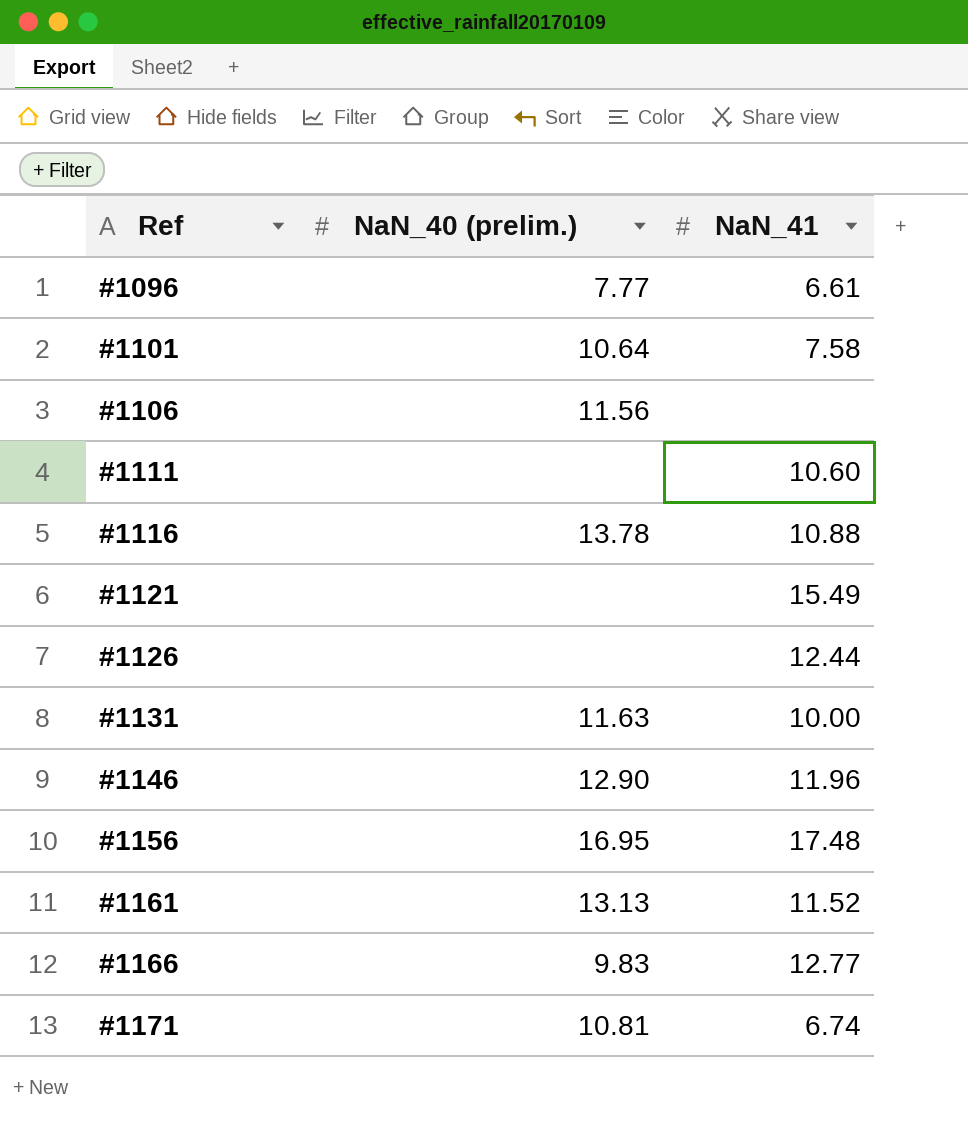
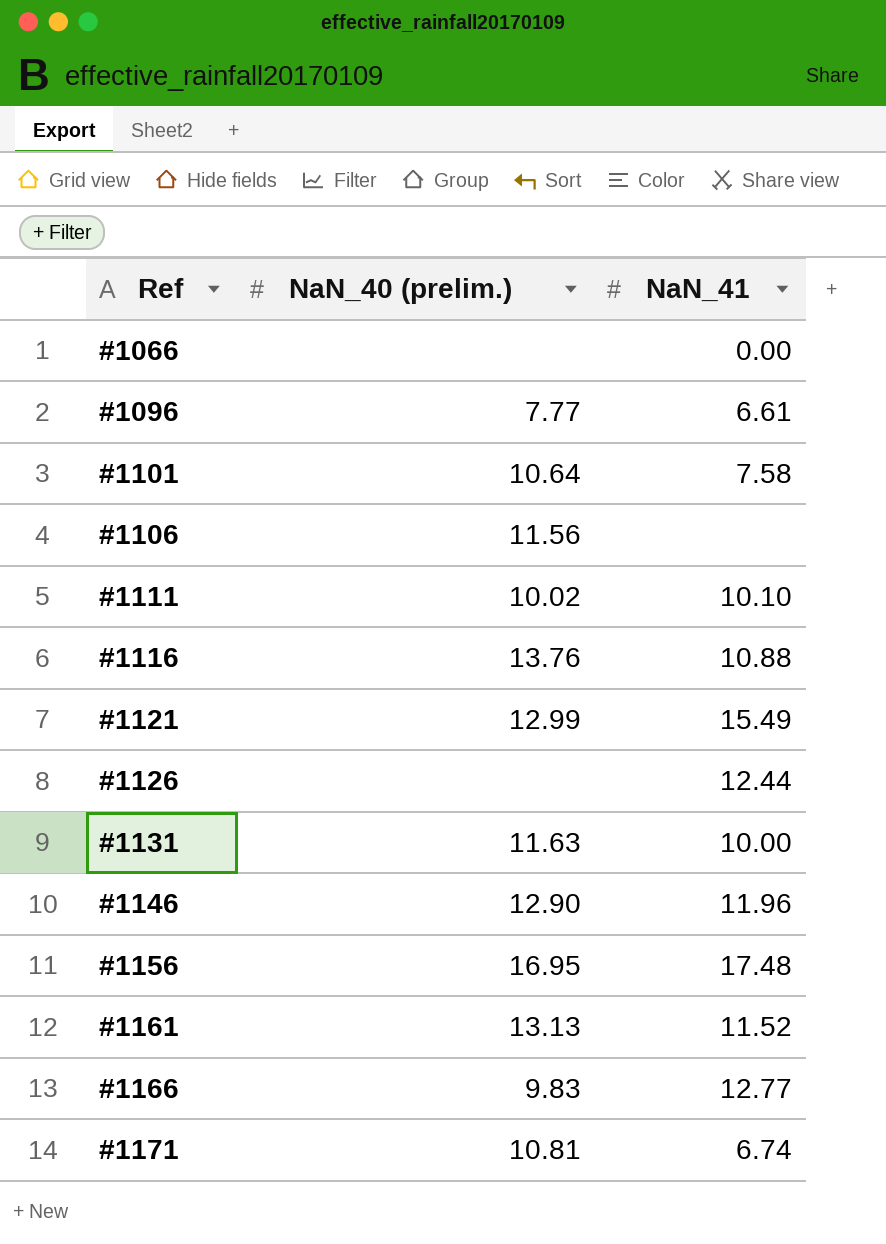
row #1066: none -> none | 0.00
#1111 | NaN_40 (prelim.): none -> 10.02
#1111 | NaN_41: 10.60 -> 10.10
#1116 | NaN_40 (prelim.): 13.78 -> 13.76
#1121 | NaN_40 (prelim.): none -> 12.99

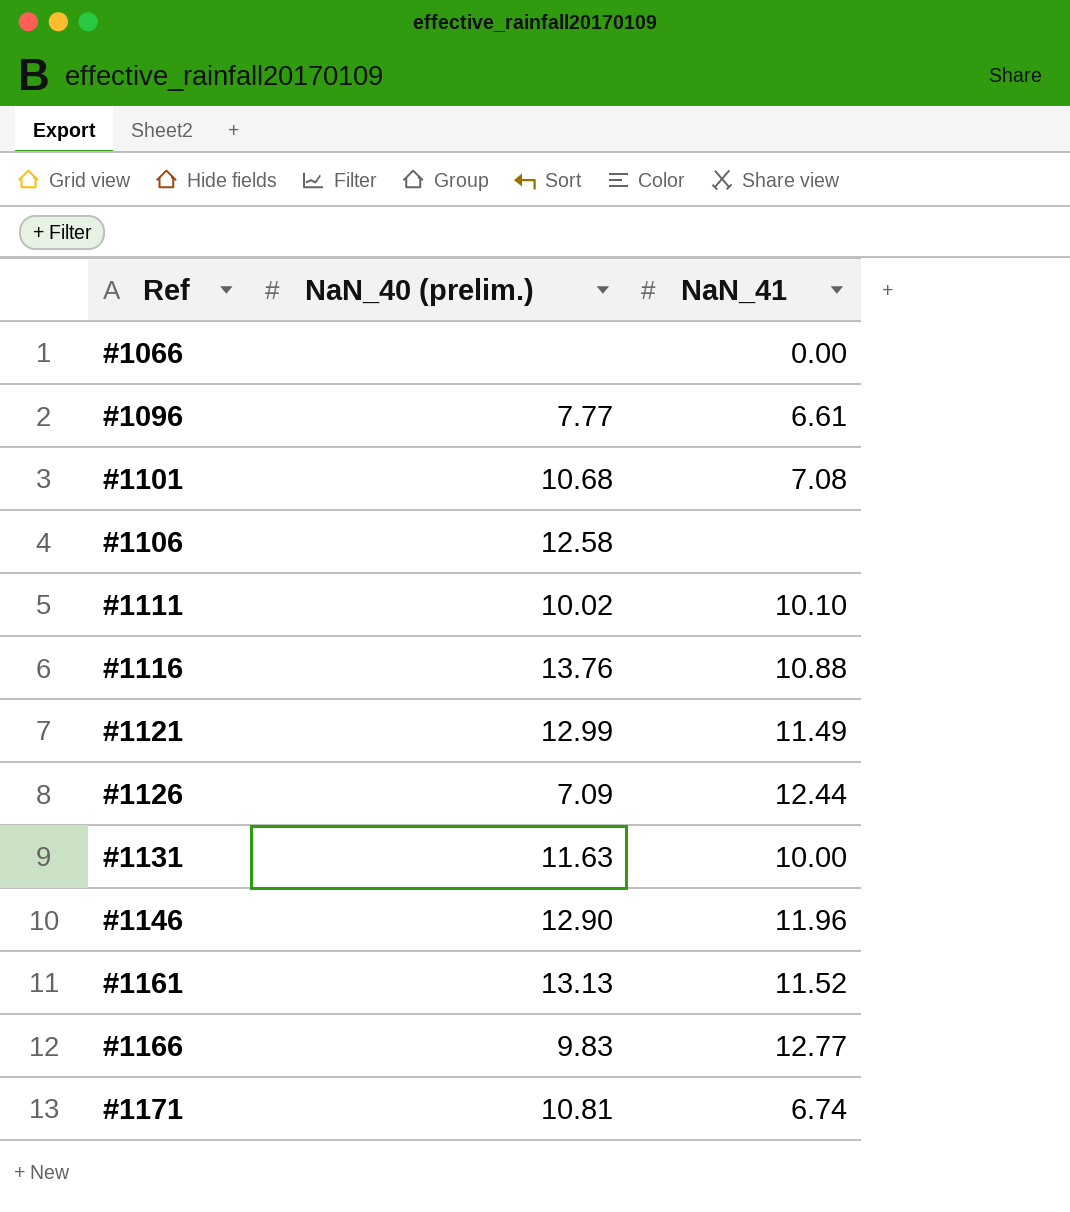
row #1156: 16.95 | 17.48 -> none
#1101 | NaN_40 (prelim.): 10.64 -> 10.68
#1101 | NaN_41: 7.58 -> 7.08
#1106 | NaN_40 (prelim.): 11.56 -> 12.58
#1121 | NaN_41: 15.49 -> 11.49
#1126 | NaN_40 (prelim.): none -> 7.09

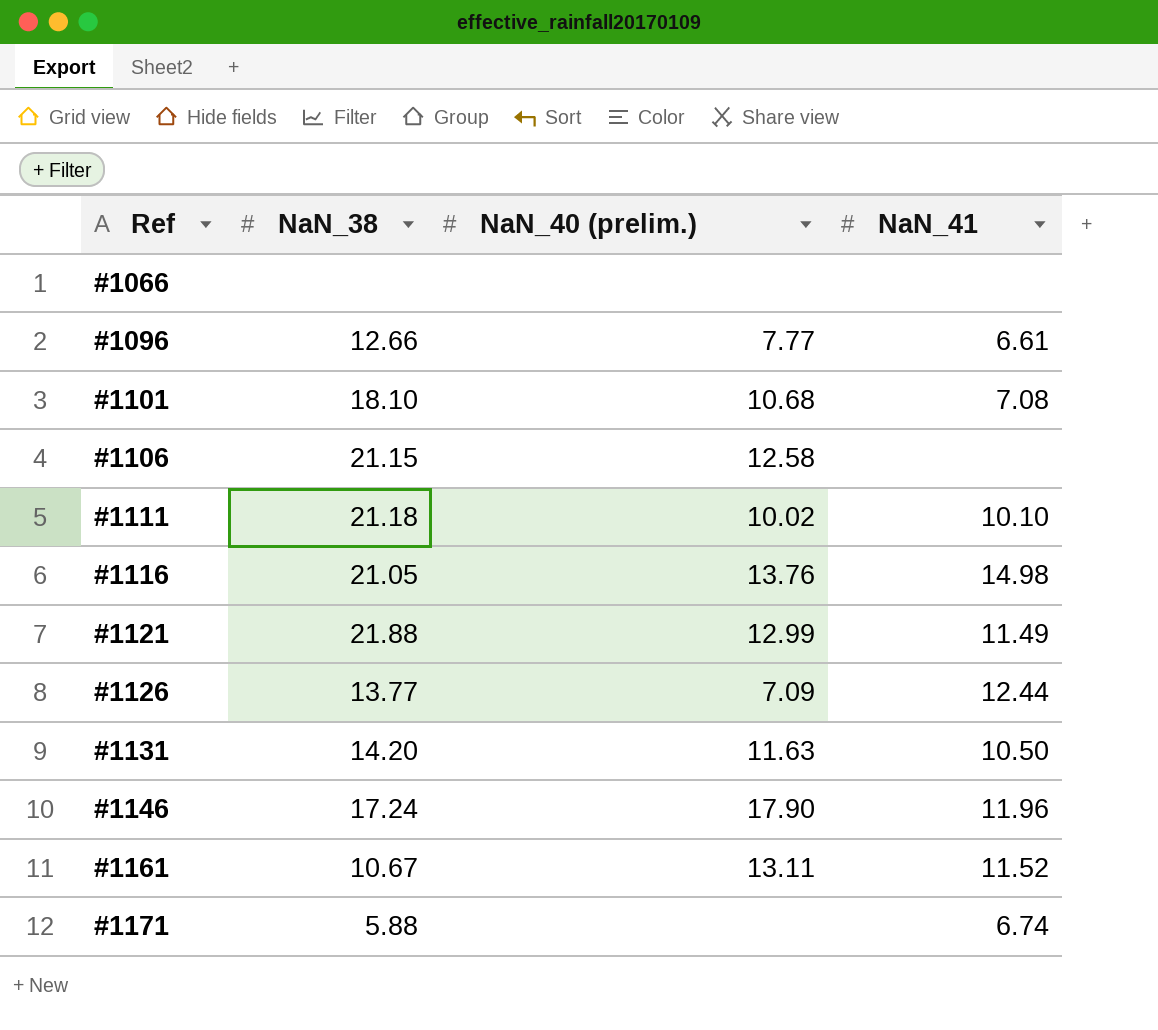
column NaN_38 | position: none -> 2
row #1166: 9.83 | 12.77 -> none
#1066 | NaN_41: 0.00 -> none
#1116 | NaN_41: 10.88 -> 14.98
#1131 | NaN_41: 10.00 -> 10.50
#1146 | NaN_40 (prelim.): 12.90 -> 17.90
#1161 | NaN_40 (prelim.): 13.13 -> 13.11
#1171 | NaN_40 (prelim.): 10.81 -> none

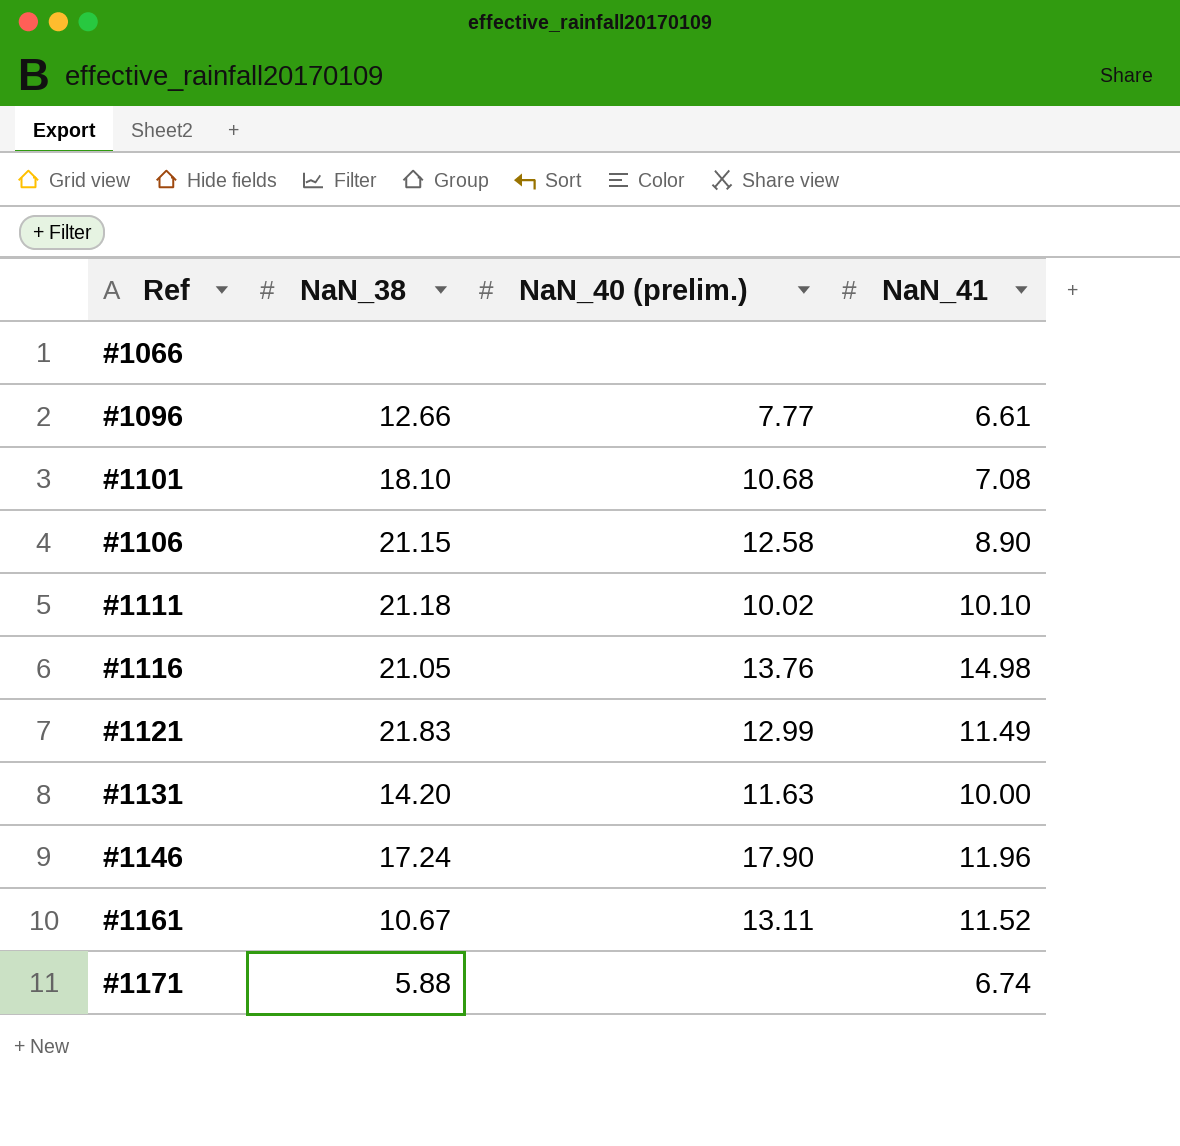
row #1126: 13.77 | 7.09 | 12.44 -> none
#1106 | NaN_41: none -> 8.90
#1121 | NaN_38: 21.88 -> 21.83
#1131 | NaN_41: 10.50 -> 10.00

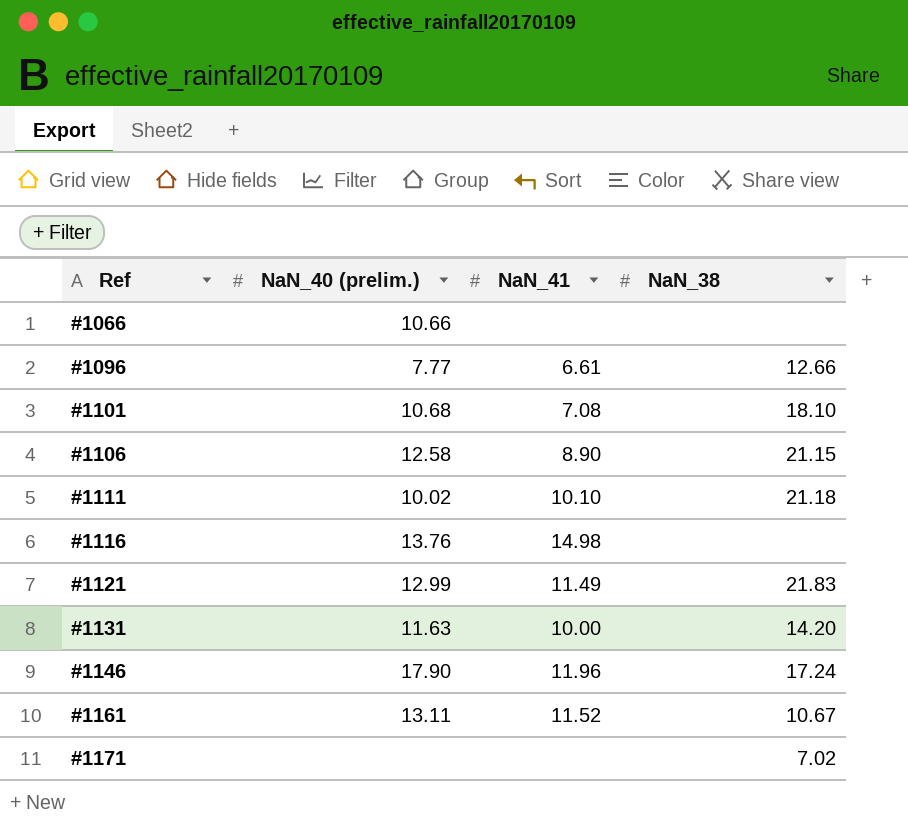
column NaN_38 | position: 2 -> 4
#1066 | NaN_40 (prelim.): none -> 10.66
#1116 | NaN_38: 21.05 -> none
#1171 | NaN_41: 6.74 -> none
#1171 | NaN_38: 5.88 -> 7.02

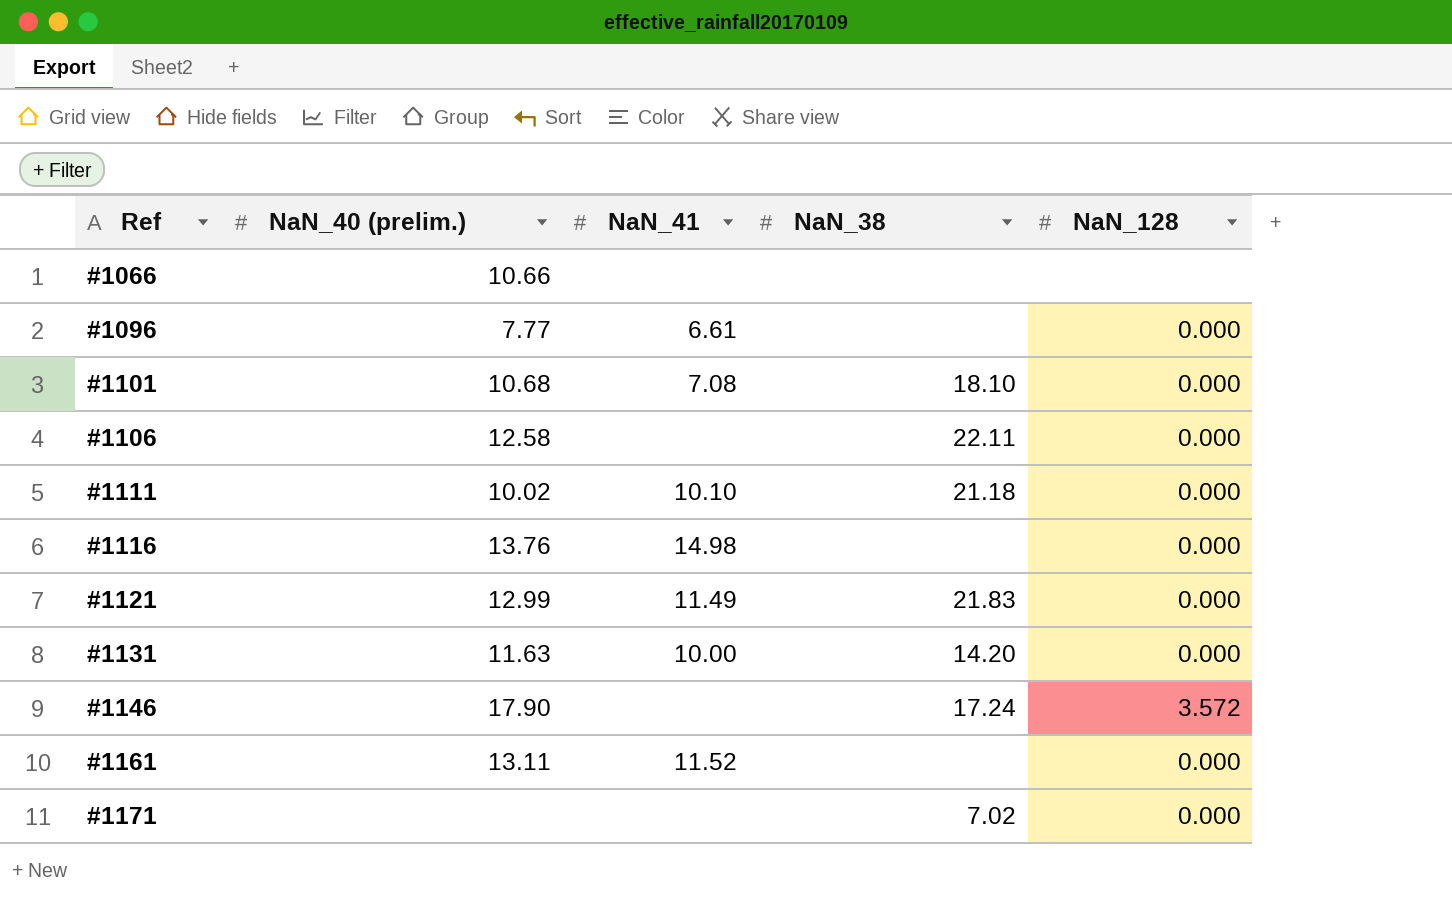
column NaN_128 | position: none -> 5
#1096 | NaN_38: 12.66 -> none
#1106 | NaN_41: 8.90 -> none
#1106 | NaN_38: 21.15 -> 22.11
#1146 | NaN_41: 11.96 -> none
#1161 | NaN_38: 10.67 -> none

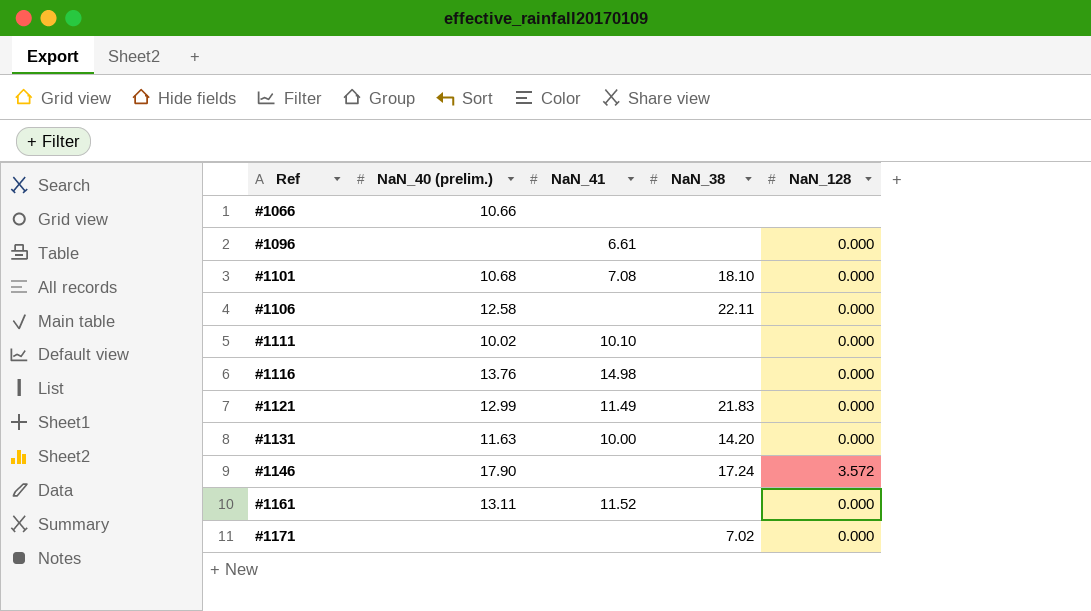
#1096 | NaN_40 (prelim.): 7.77 -> none
#1111 | NaN_38: 21.18 -> none

